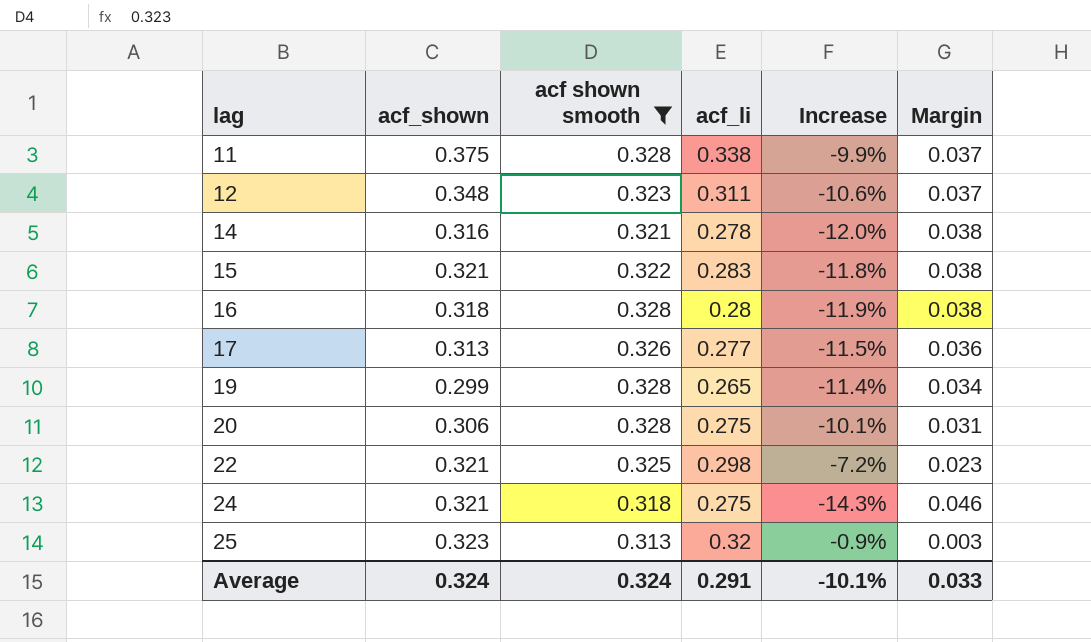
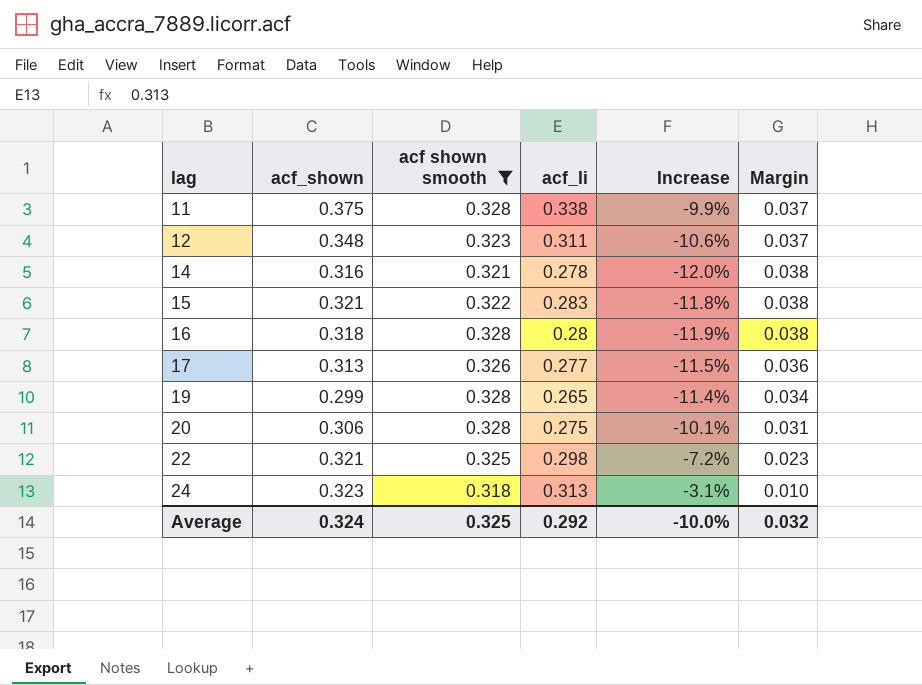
row 25: 0.323 | 0.313 | 0.32 | -0.9% | 0.003 -> none
24 | acf_shown: 0.321 -> 0.323
24 | acf_li: 0.275 -> 0.313
24 | Increase: -14.3% -> -3.1%
24 | Margin: 0.046 -> 0.010
Average | acf shown smooth: 0.324 -> 0.325
Average | acf_li: 0.291 -> 0.292
Average | Increase: -10.1% -> -10.0%
Average | Margin: 0.033 -> 0.032

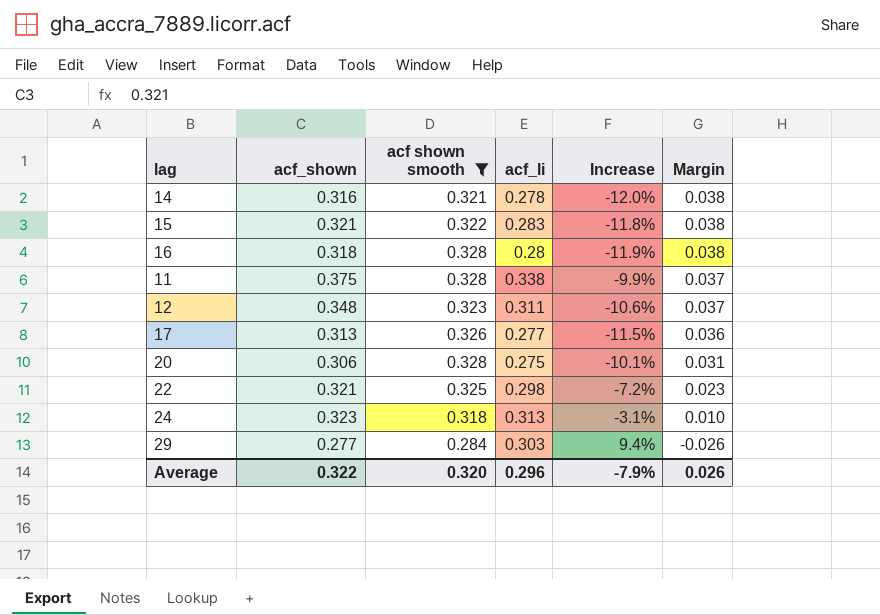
row order: lag ascending -> Margin descending
row 19: 0.299 | 0.328 | 0.265 | -11.4% | 0.034 -> none
row 29: none -> 0.277 | 0.284 | 0.303 | 9.4% | -0.026
Average | acf_shown: 0.324 -> 0.322
Average | acf shown smooth: 0.325 -> 0.320
Average | acf_li: 0.292 -> 0.296
Average | Increase: -10.0% -> -7.9%
Average | Margin: 0.032 -> 0.026

